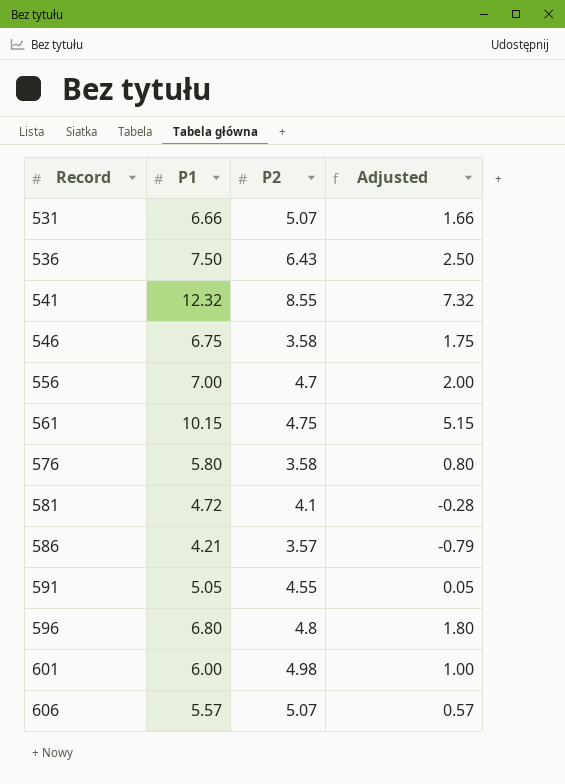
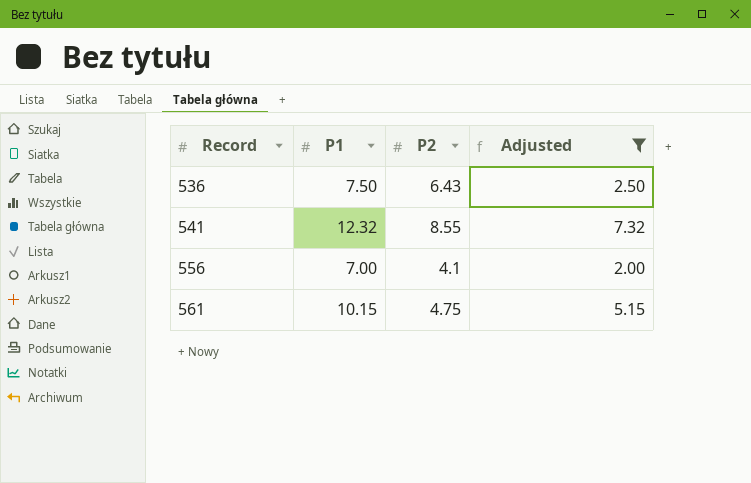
filter: none -> Adjusted >= 2.00
556 | P2: 4.7 -> 4.1

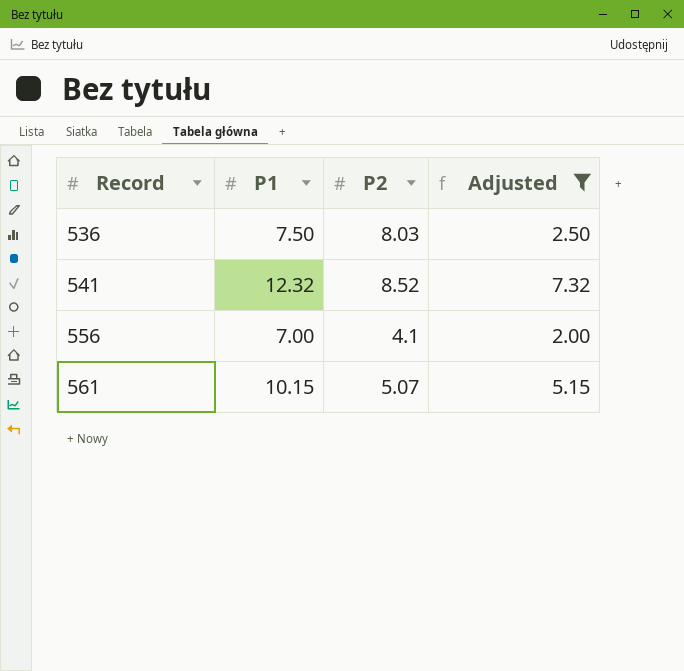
536 | P2: 6.43 -> 8.03
541 | P2: 8.55 -> 8.52
561 | P2: 4.75 -> 5.07

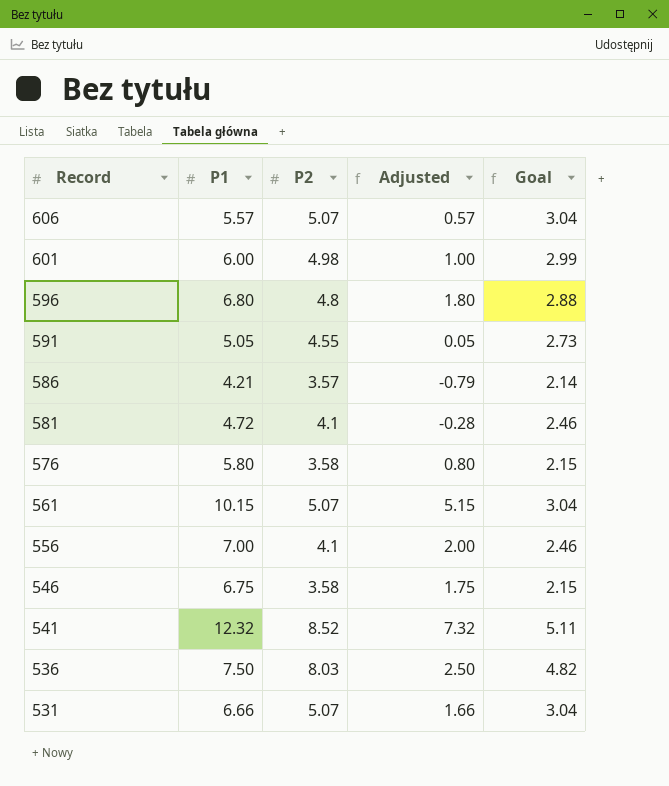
filter: Adjusted >= 2.00 -> none
row order: Record ascending -> Record descending
column Goal | formula: none -> [P2] * 0.6

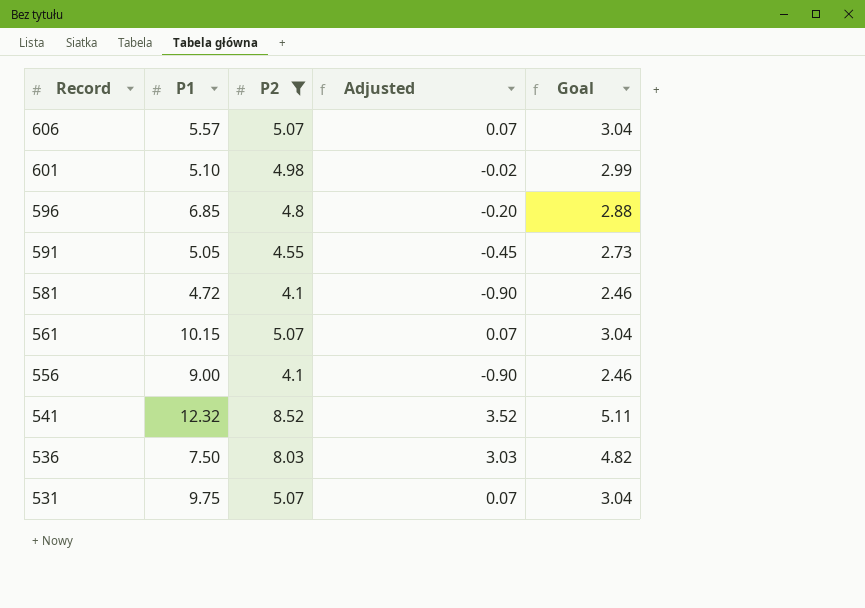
filter: none -> P2 >= 4.1
column Adjusted | formula: [P1] - 5 -> [P2] - 5
601 | P1: 6.00 -> 5.10
596 | P1: 6.80 -> 6.85
556 | P1: 7.00 -> 9.00
531 | P1: 6.66 -> 9.75

